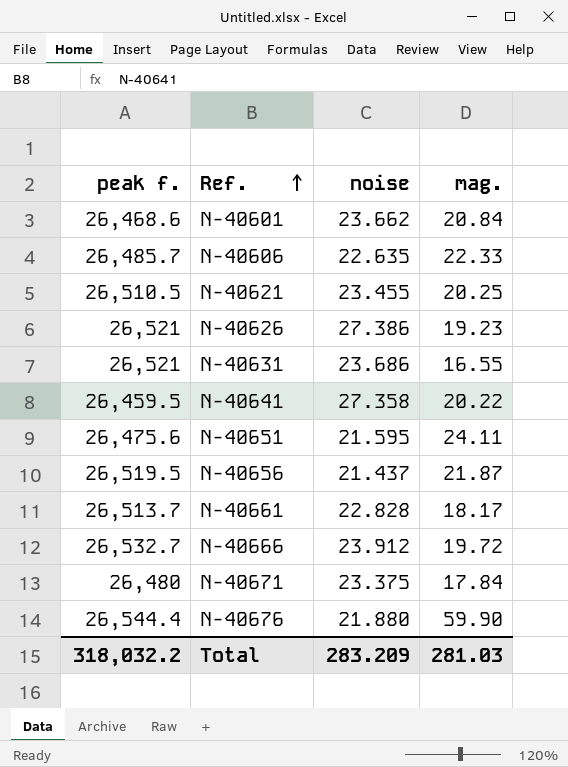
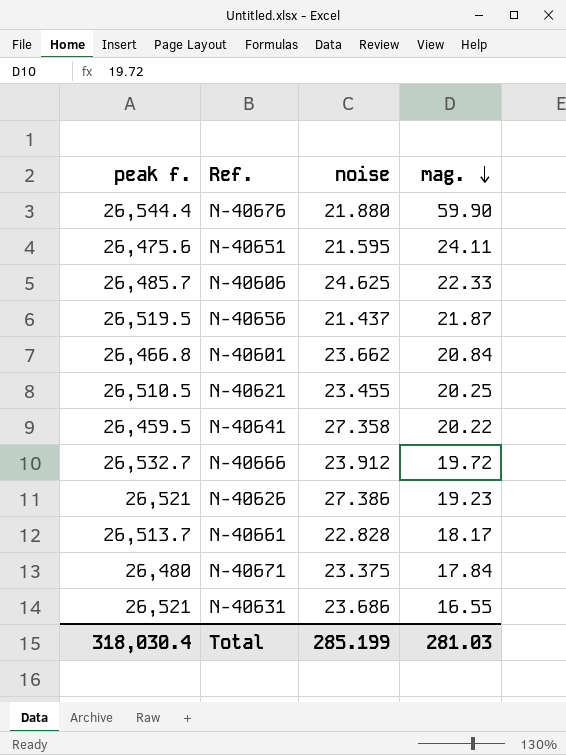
row order: Ref. ascending -> mag. descending
N-40606 | noise: 22.635 -> 24.625
N-40601 | peak f.: 26,468.6 -> 26,466.8
Total | peak f.: 318,032.2 -> 318,030.4
Total | noise: 283.209 -> 285.199

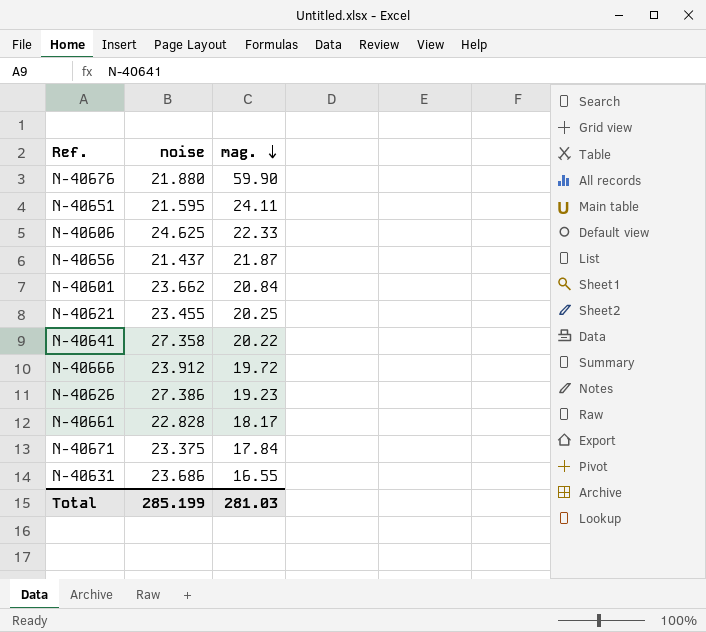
column peak f. | position: 1 -> none

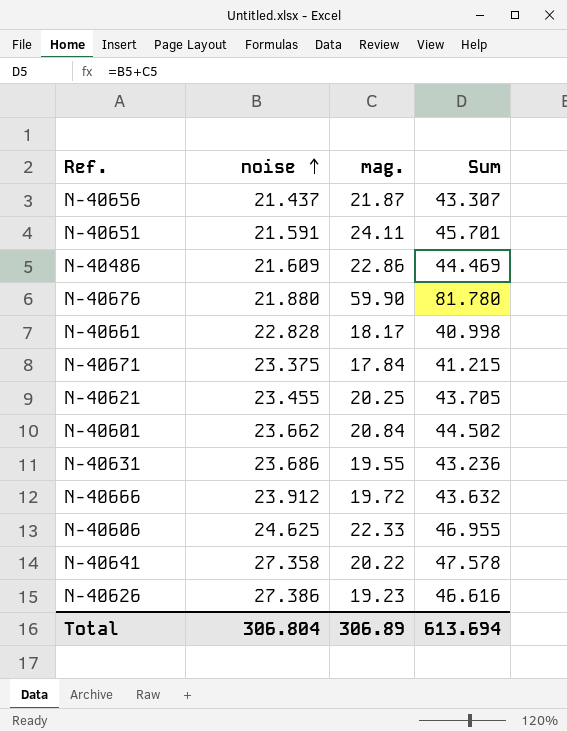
row order: mag. descending -> noise ascending
column Sum | formula: none -> [noise] + [mag.]
N-40651 | noise: 21.595 -> 21.591
row N-40486: none -> 21.609 | 22.86 | 44.469
N-40631 | mag.: 16.55 -> 19.55
Total | noise: 285.199 -> 306.804
Total | mag.: 281.03 -> 306.89

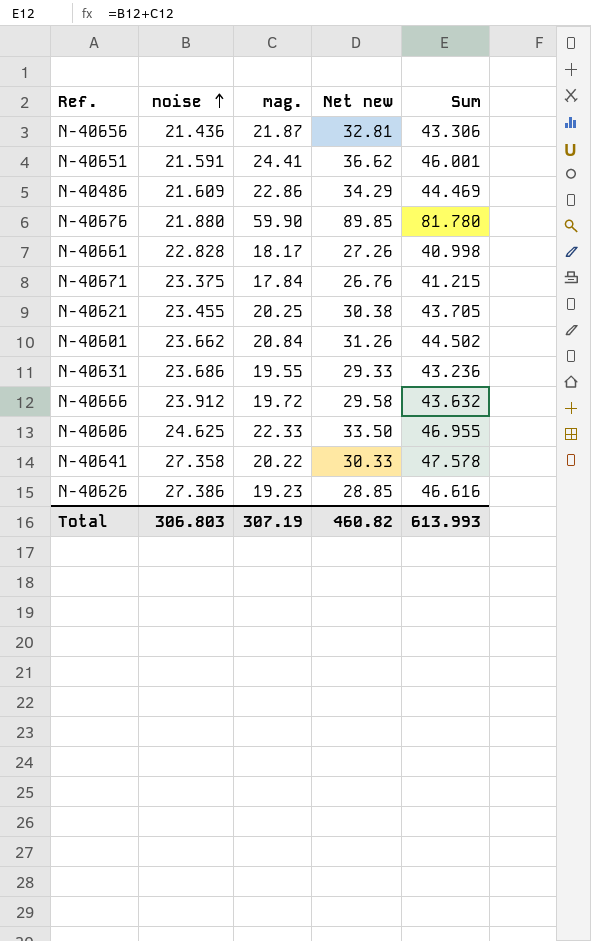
column Net new | formula: none -> [mag.] * 1.5
N-40656 | noise: 21.437 -> 21.436
N-40656 | Sum: 43.307 -> 43.306
N-40651 | mag.: 24.11 -> 24.41
N-40651 | Sum: 45.701 -> 46.001
Total | noise: 306.804 -> 306.803
Total | mag.: 306.89 -> 307.19
Total | Sum: 613.694 -> 613.993

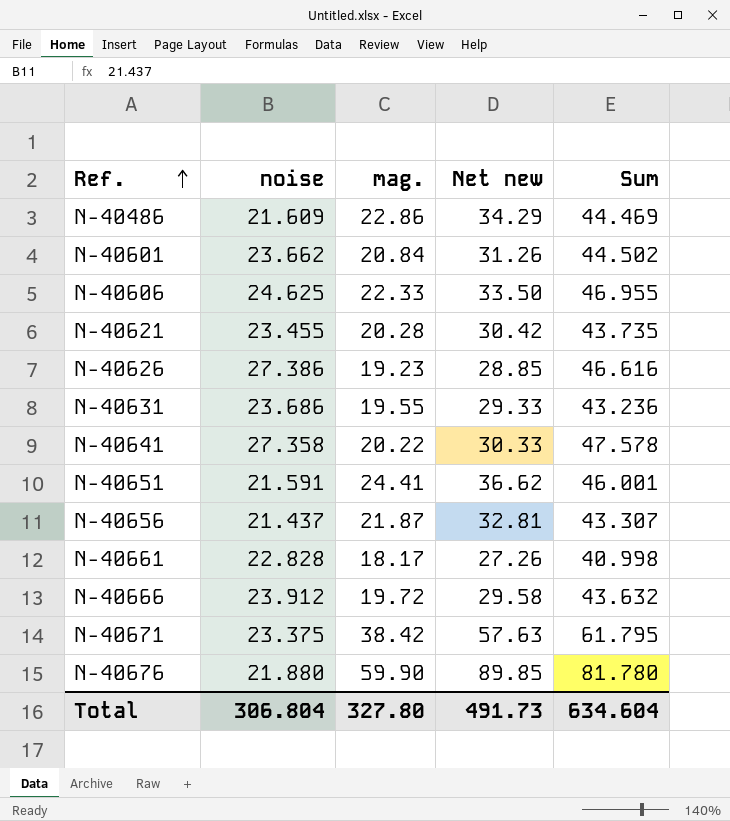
row order: noise ascending -> Ref. ascending
N-40621 | mag.: 20.25 -> 20.28
N-40621 | Net new: 30.38 -> 30.42
N-40621 | Sum: 43.705 -> 43.735
N-40656 | noise: 21.436 -> 21.437
N-40656 | Sum: 43.306 -> 43.307
N-40671 | mag.: 17.84 -> 38.42
N-40671 | Net new: 26.76 -> 57.63
N-40671 | Sum: 41.215 -> 61.795
Total | noise: 306.803 -> 306.804
Total | mag.: 307.19 -> 327.80
Total | Net new: 460.82 -> 491.73
Total | Sum: 613.993 -> 634.604

